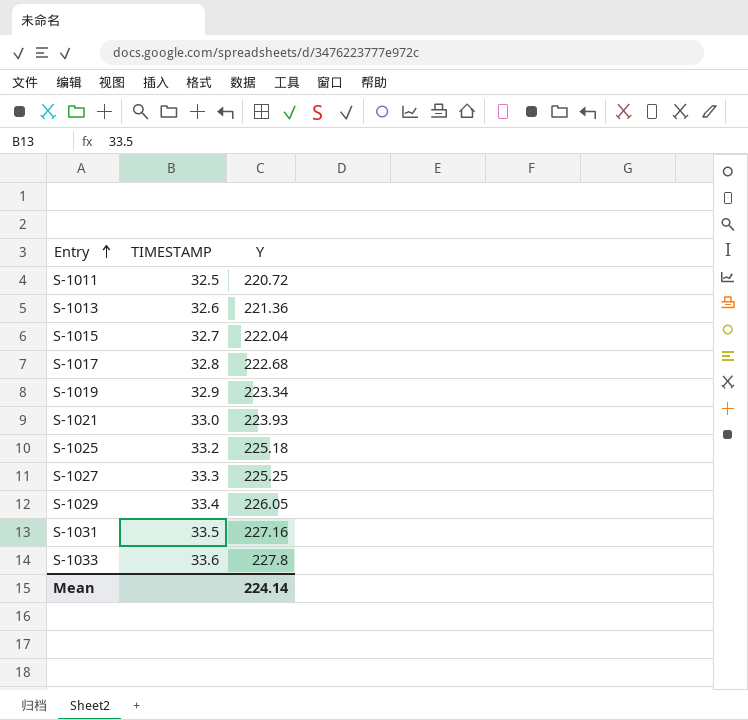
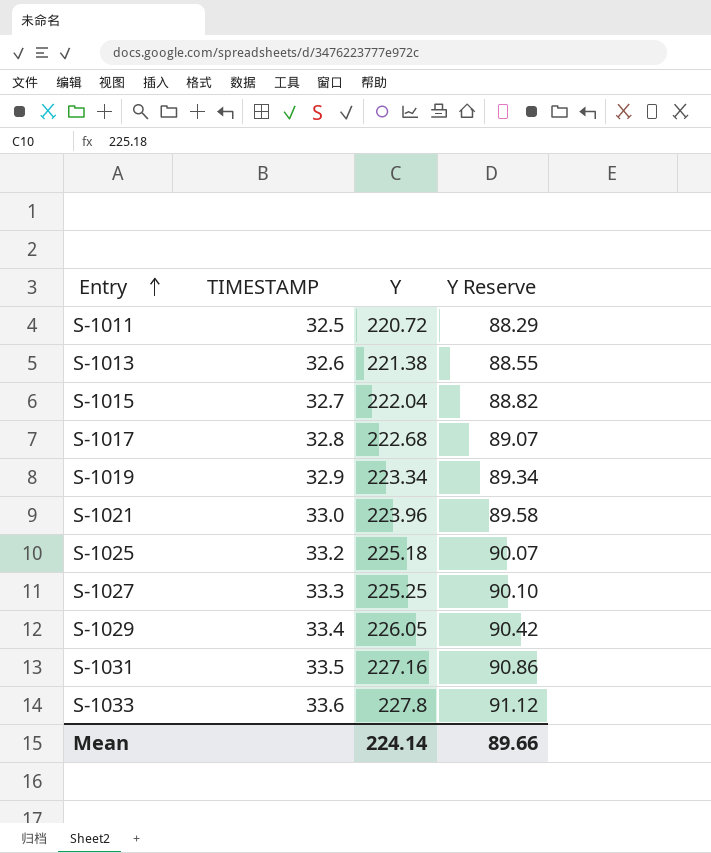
column Y Reserve | formula: none -> [Y] * 0.4
S-1013 | Y: 221.36 -> 221.38
S-1021 | Y: 223.93 -> 223.96

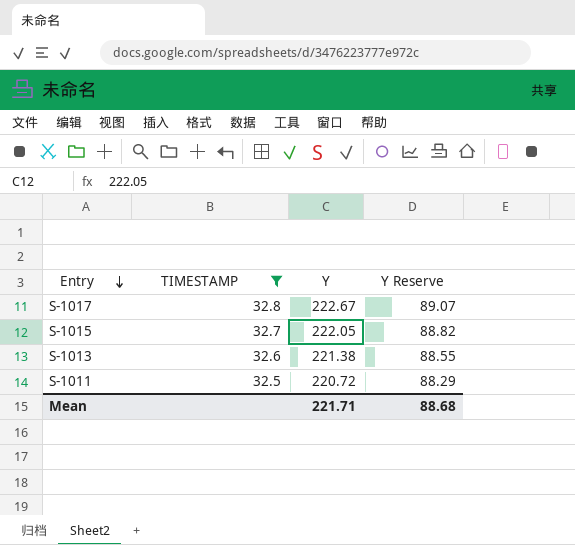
filter: none -> TIMESTAMP <= 32.8
row order: Entry ascending -> Entry descending
S-1017 | Y: 222.68 -> 222.67
S-1015 | Y: 222.04 -> 222.05
Mean | Y: 224.14 -> 221.71
Mean | Y Reserve: 89.66 -> 88.68

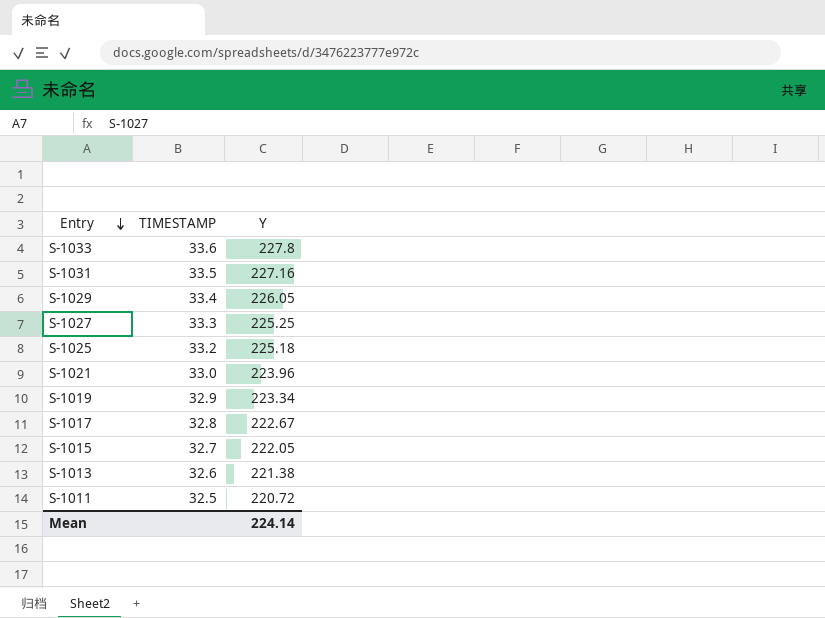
filter: TIMESTAMP <= 32.8 -> none
column Y Reserve | formula: [Y] * 0.4 -> none
Mean | Y: 221.71 -> 224.14

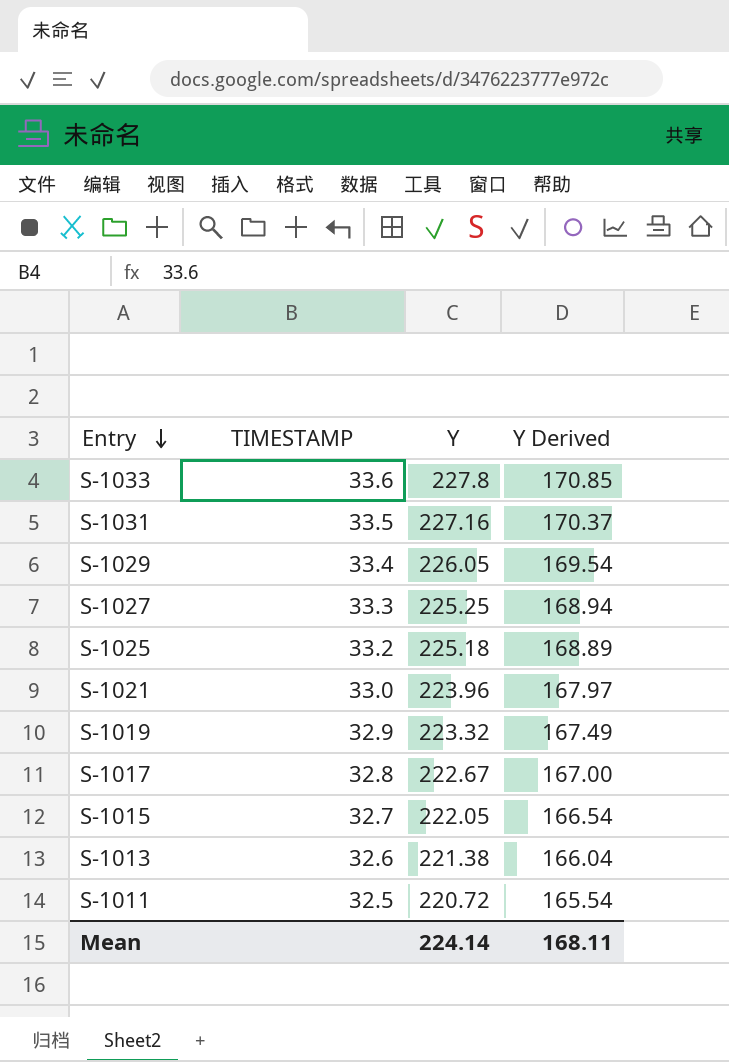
column Y Derived | formula: none -> [Y] * 0.75
S-1019 | Y: 223.34 -> 223.32

